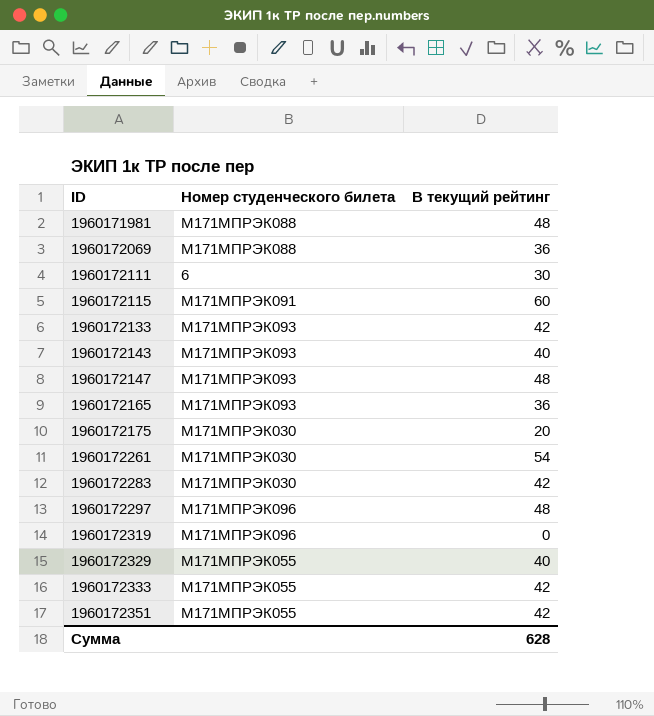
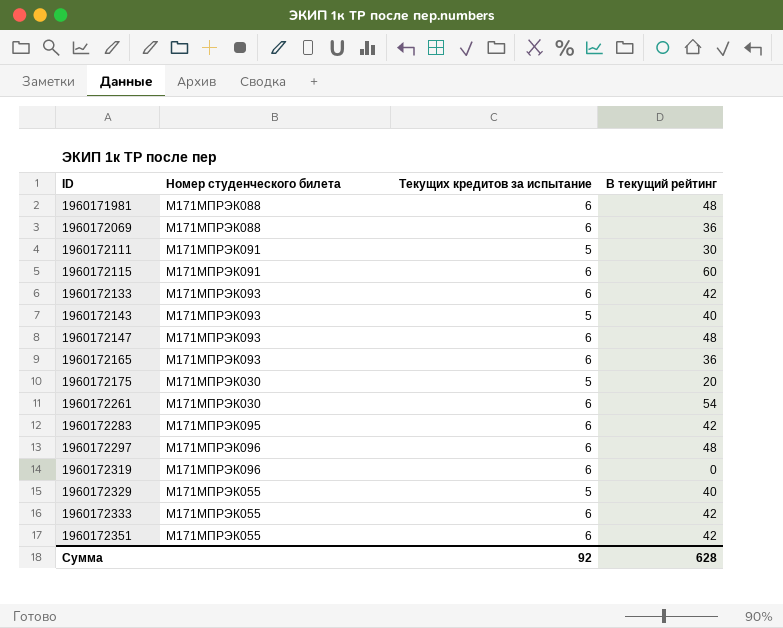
column Текущих кредитов за испытание | position: none -> 3
1960172111 | Номер студенческого билета: 6 -> М171МПРЭК091
1960172283 | Номер студенческого билета: М171МПРЭК030 -> М171МПРЭК095

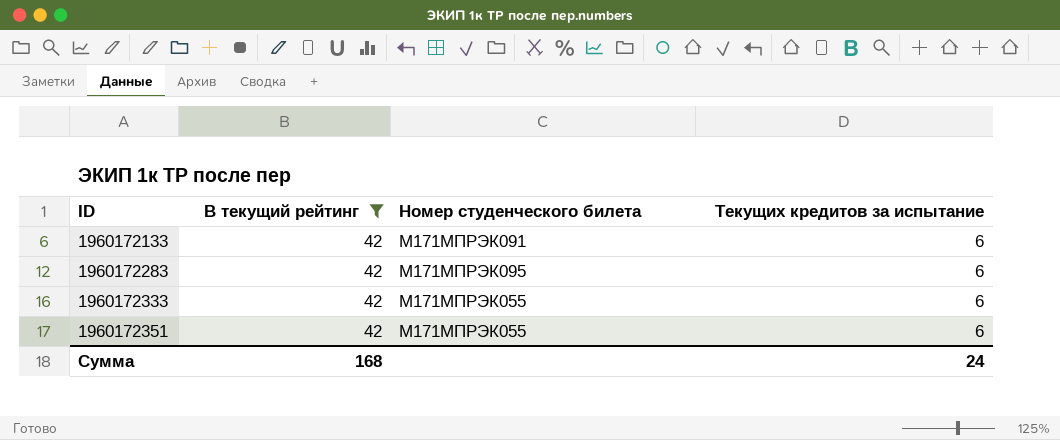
filter: none -> В текущий рейтинг = 42
column В текущий рейтинг | position: 4 -> 2
1960172133 | Номер студенческого билета: М171МПРЭК093 -> М171МПРЭК091
Сумма | В текущий рейтинг: 628 -> 168
Сумма | Текущих кредитов за испытание: 92 -> 24

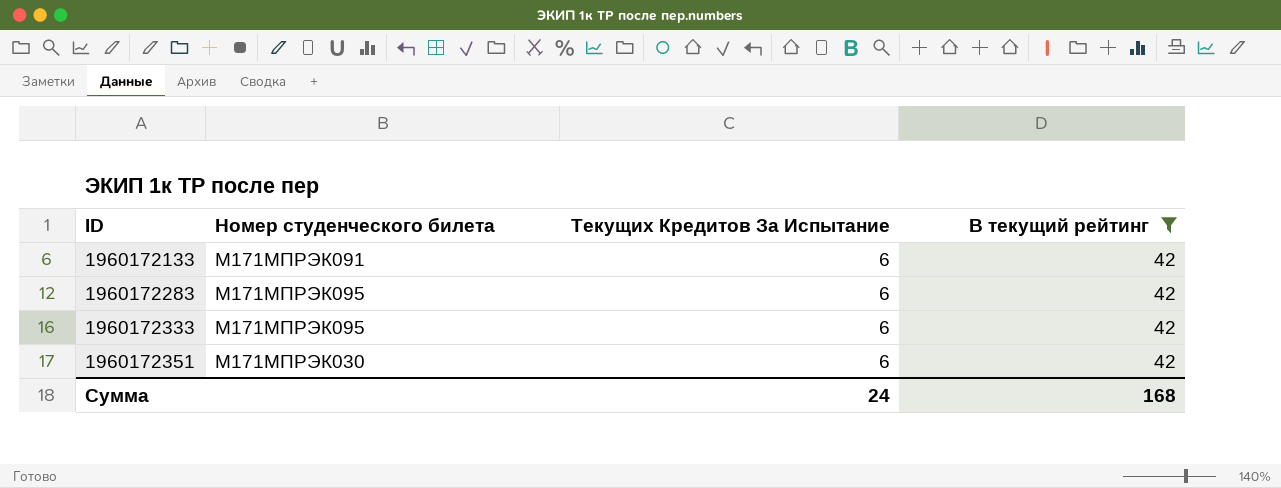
column name: Текущих кредитов за испытание -> Текущих Кредитов За Испытание
column В текущий рейтинг | position: 2 -> 4
1960172333 | Номер студенческого билета: М171МПРЭК055 -> М171МПРЭК095
1960172351 | Номер студенческого билета: М171МПРЭК055 -> М171МПРЭК030

